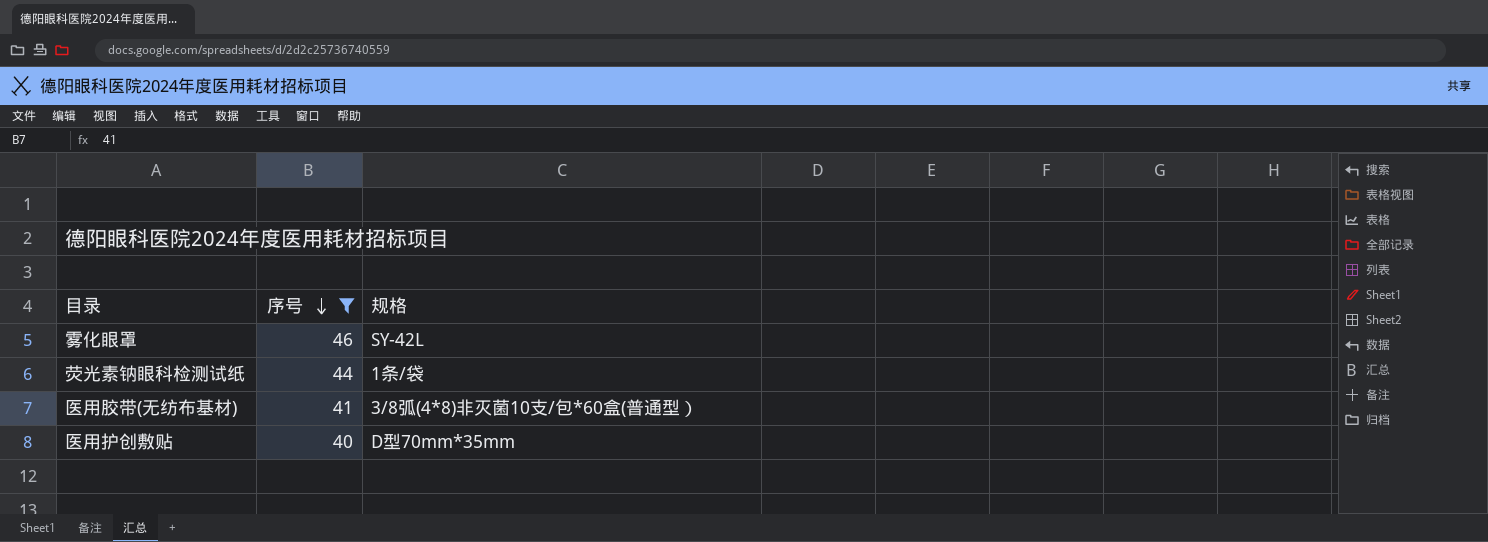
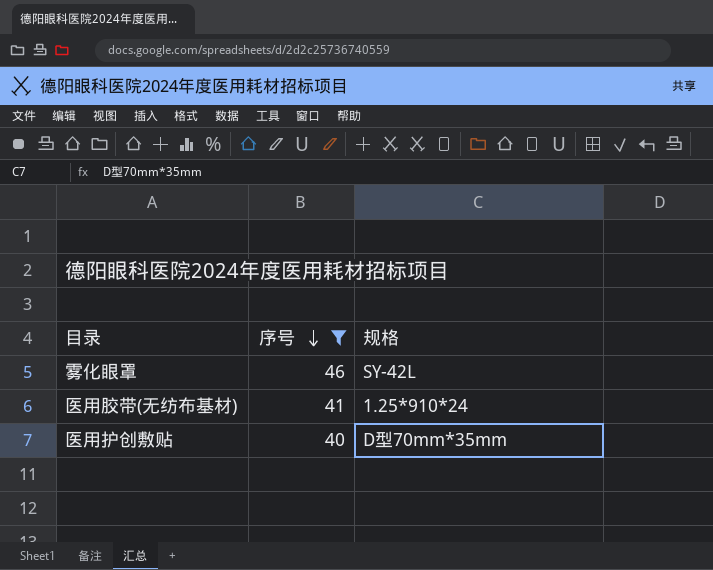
row 荧光素钠眼科检测试纸: 44 | 1条/袋 -> none
医用胶带(无纺布基材) | 规格: 3/8弧(4*8)非灭菌10支/包*60盒(普通型） -> 1.25*910*24

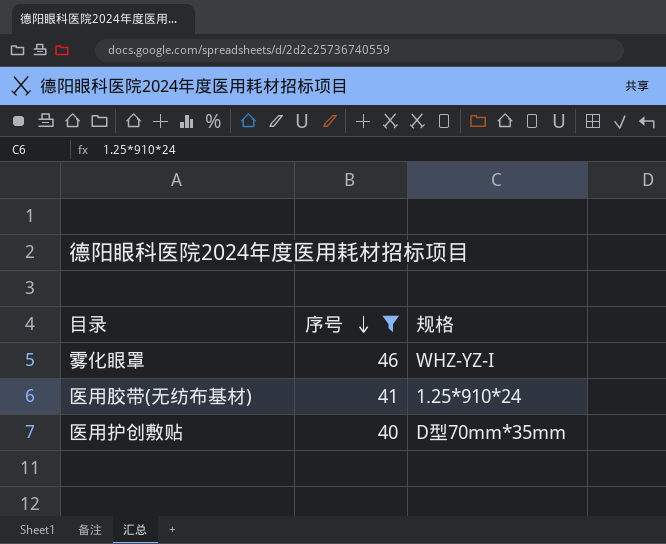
雾化眼罩 | 规格: SY-42L -> WHZ-YZ-I

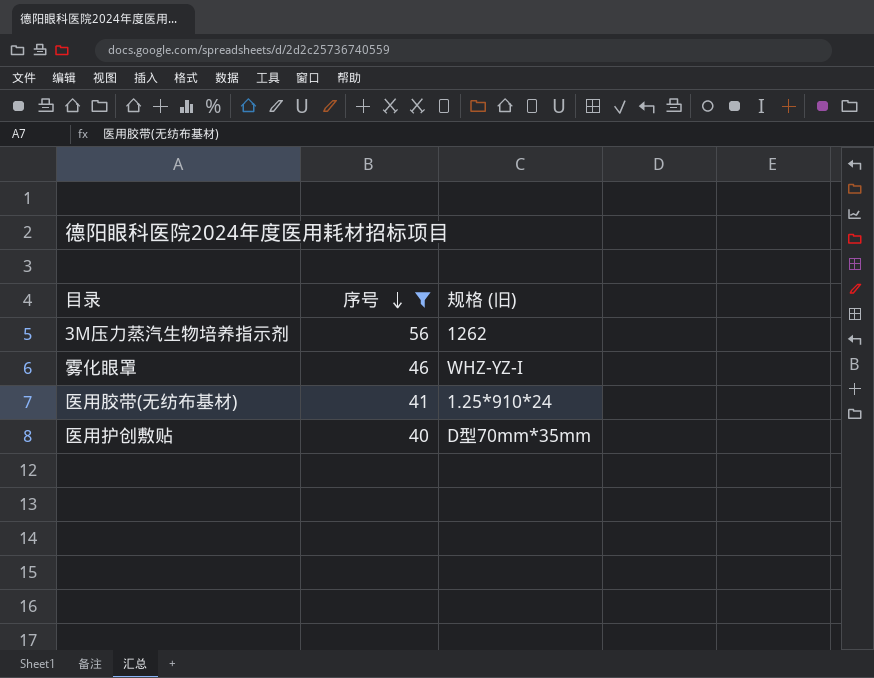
column name: 规格 -> 规格 (旧)
row 3M压力蒸汽生物培养指示剂: none -> 56 | 1262

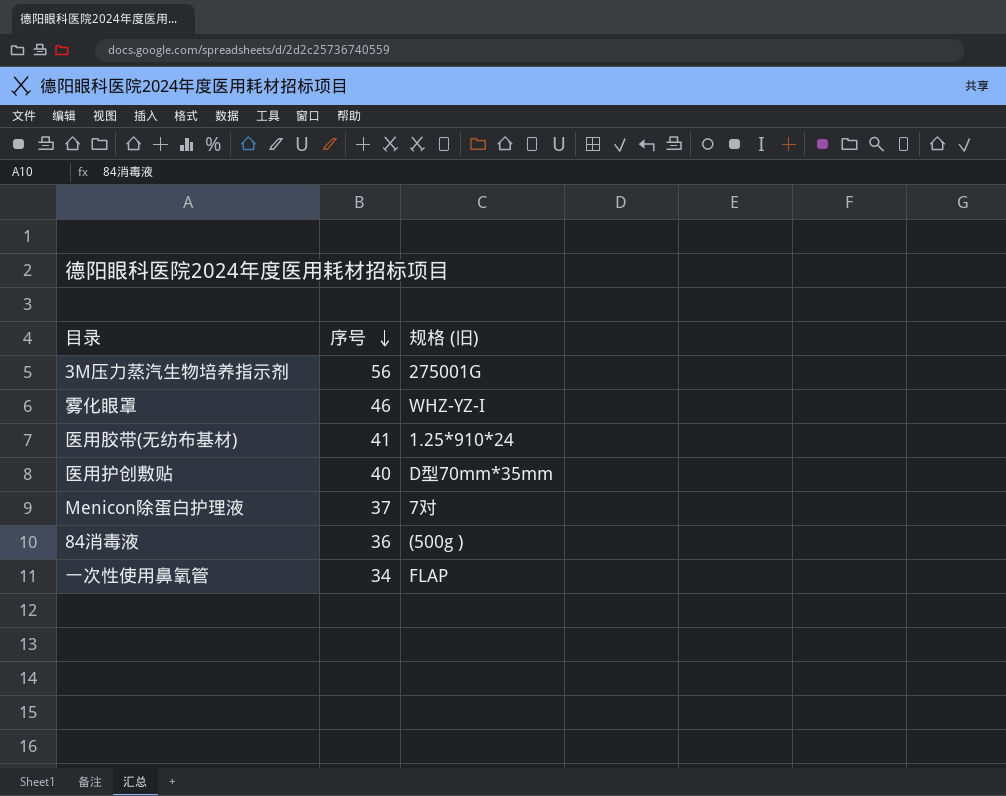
filter: 序号 >= 40 -> none
3M压力蒸汽生物培养指示剂 | 规格 (旧): 1262 -> 275001G

